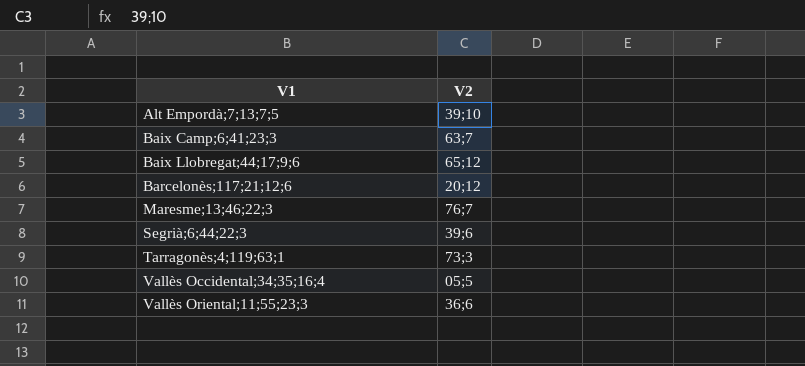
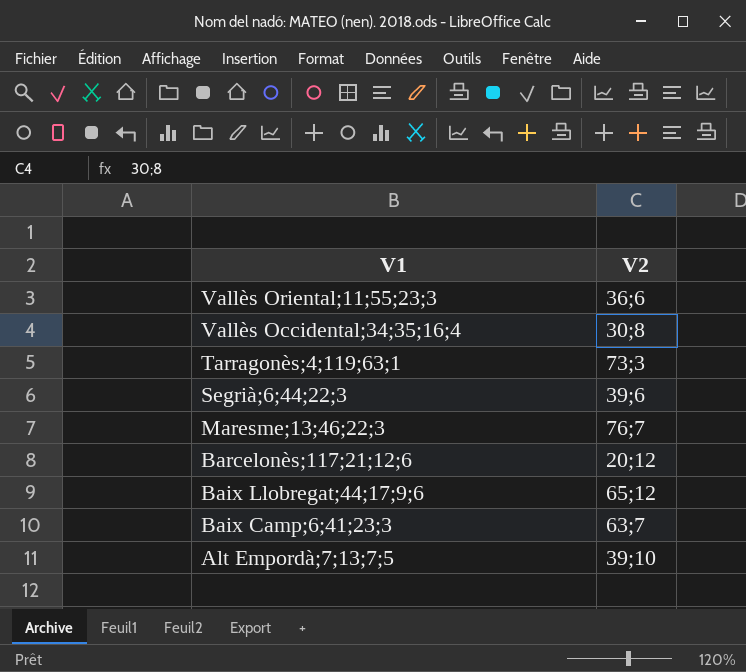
row order: V1 ascending -> V1 descending
Vallès Occidental;34;35;16;4 | V2: 05;5 -> 30;8

